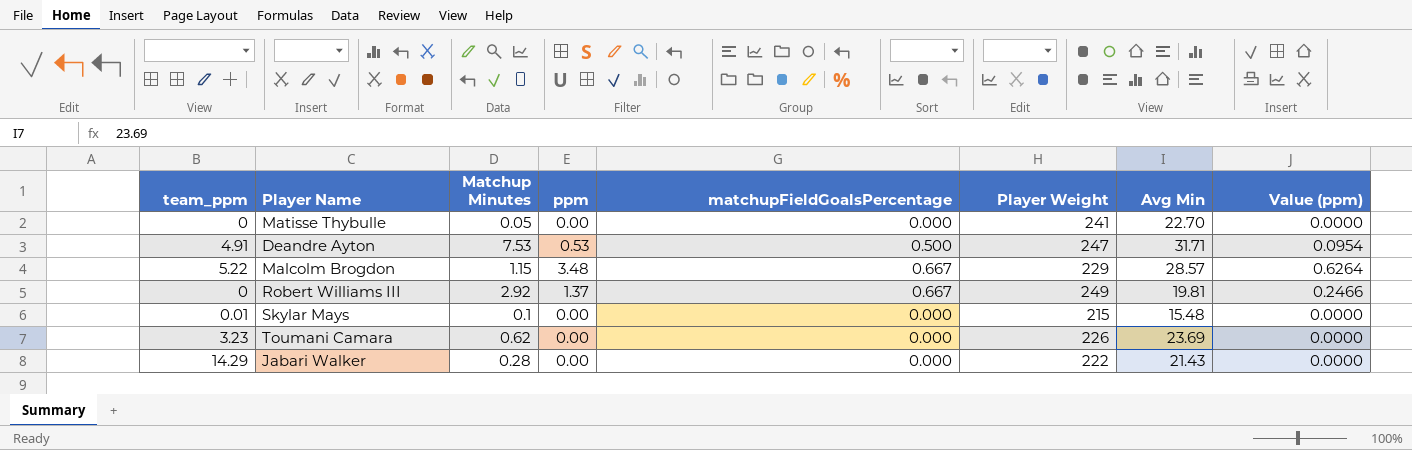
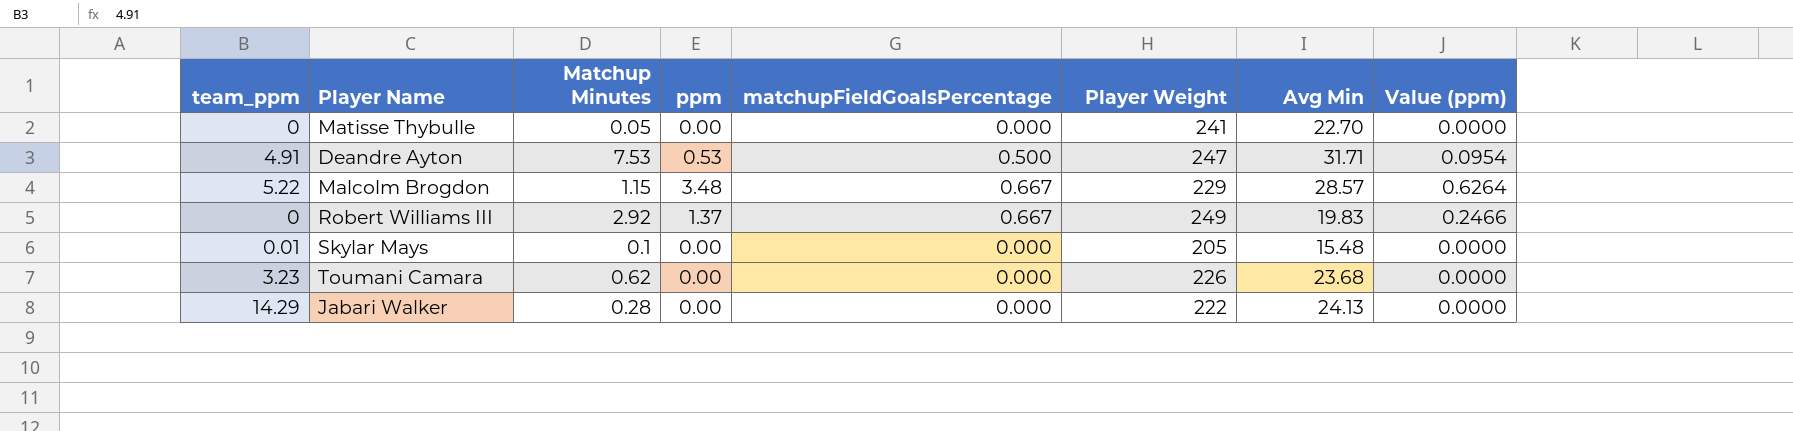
Robert Williams III | Avg Min: 19.81 -> 19.83
Skylar Mays | Player Weight: 215 -> 205
Toumani Camara | Avg Min: 23.69 -> 23.68
Jabari Walker | Avg Min: 21.43 -> 24.13

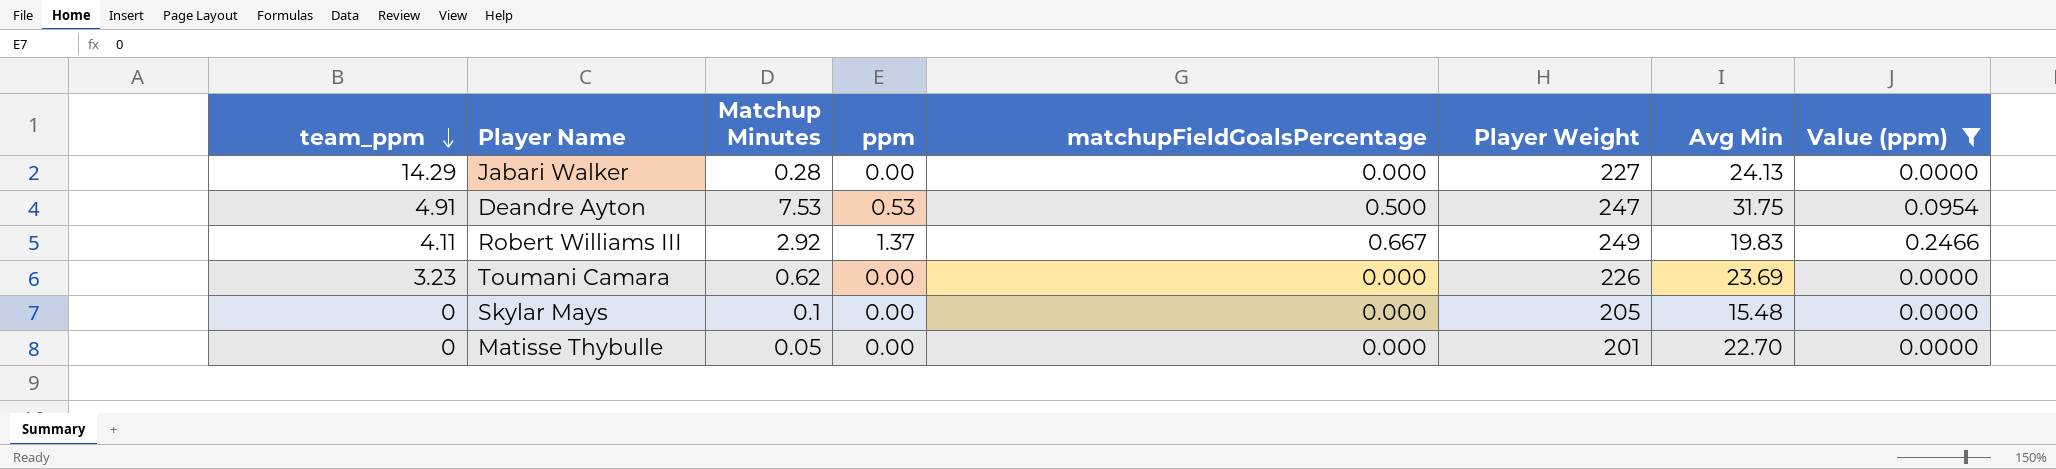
filter: none -> Value (ppm) != 0.6264
row order: none -> team_ppm descending
Jabari Walker | Player Weight: 222 -> 227
Deandre Ayton | Avg Min: 31.71 -> 31.75
Robert Williams III | team_ppm: 0 -> 4.11
Toumani Camara | Avg Min: 23.68 -> 23.69
Skylar Mays | team_ppm: 0.01 -> 0
Matisse Thybulle | Player Weight: 241 -> 201

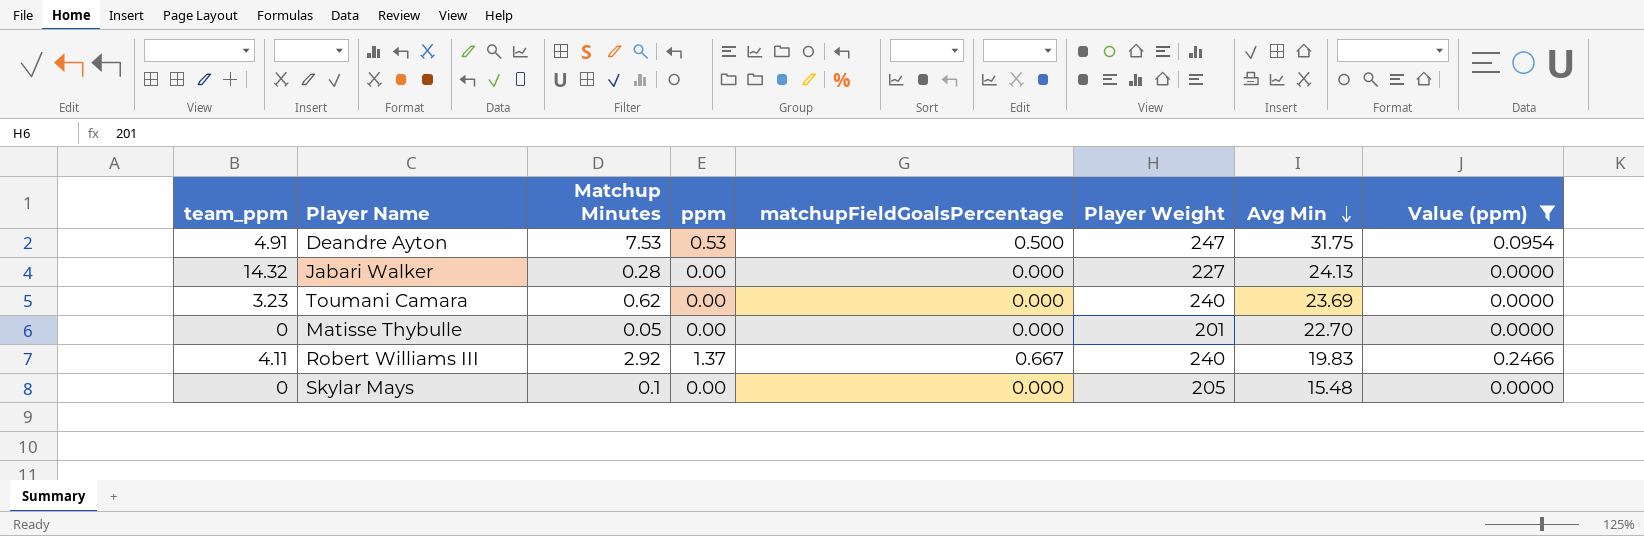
row order: team_ppm descending -> Avg Min descending
Jabari Walker | team_ppm: 14.29 -> 14.32
Toumani Camara | Player Weight: 226 -> 240
Robert Williams III | Player Weight: 249 -> 240

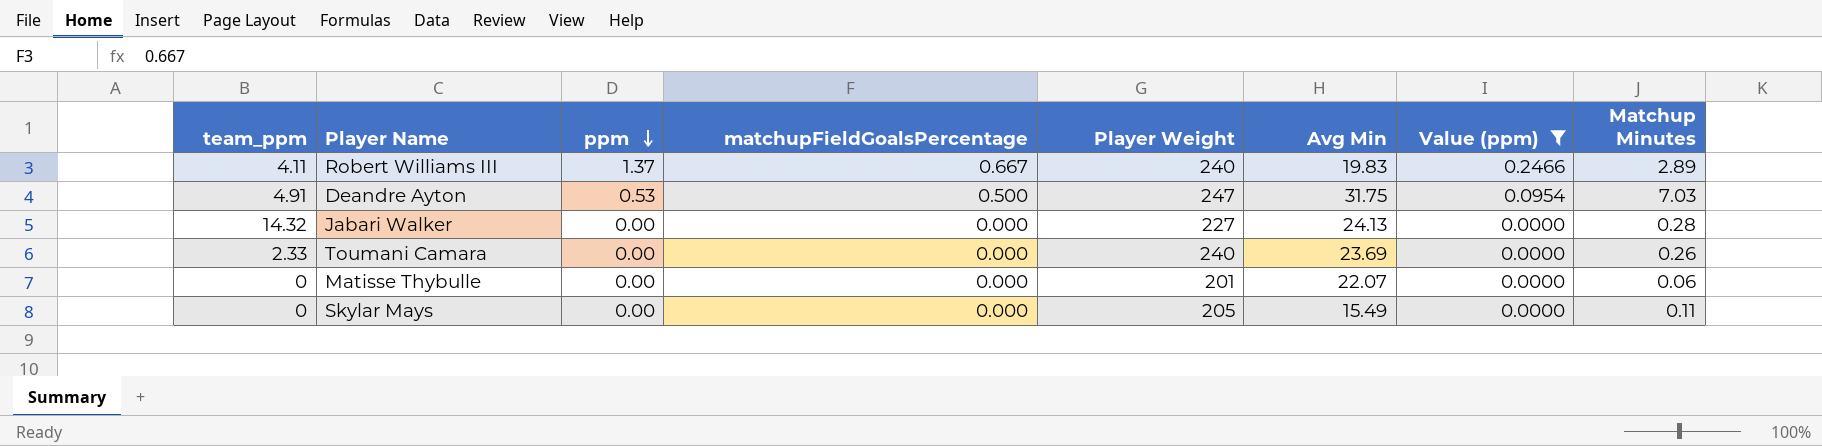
row order: Avg Min descending -> ppm descending
column Matchup Minutes | position: 3 -> 8
Robert Williams III | Matchup Minutes: 2.92 -> 2.89
Deandre Ayton | Matchup Minutes: 7.53 -> 7.03
Toumani Camara | team_ppm: 3.23 -> 2.33
Toumani Camara | Matchup Minutes: 0.62 -> 0.26
Matisse Thybulle | Avg Min: 22.70 -> 22.07
Matisse Thybulle | Matchup Minutes: 0.05 -> 0.06
Skylar Mays | Avg Min: 15.48 -> 15.49
Skylar Mays | Matchup Minutes: 0.1 -> 0.11

